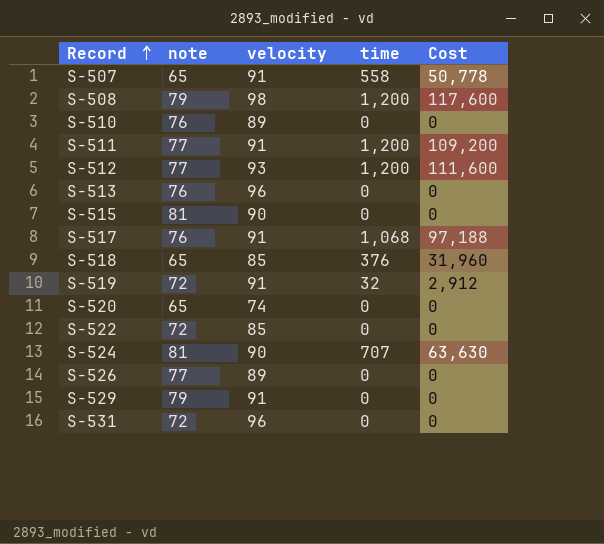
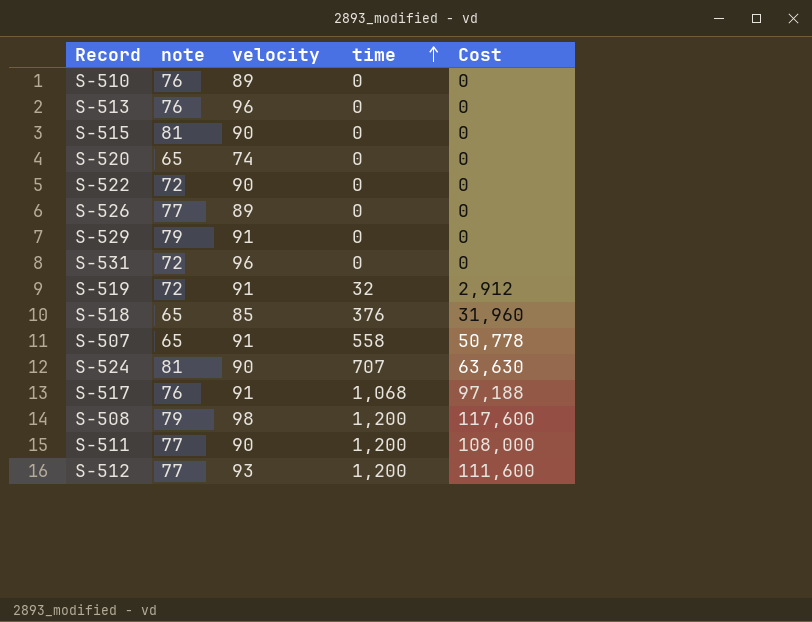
row order: Record ascending -> time ascending
S-522 | velocity: 85 -> 90
S-511 | velocity: 91 -> 90
S-511 | Cost: 109,200 -> 108,000

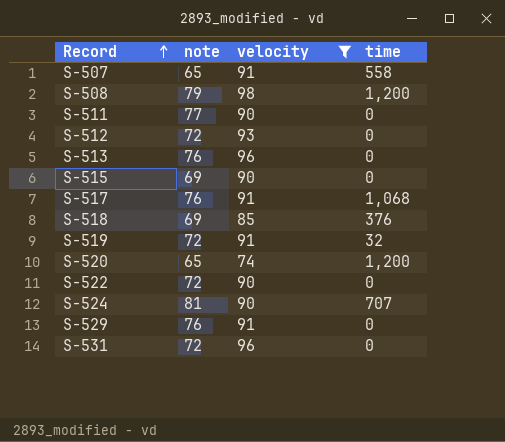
filter: none -> velocity != 89
row order: time ascending -> Record ascending
column Cost | formula: [velocity] * [time] -> none
S-511 | time: 1,200 -> 0
S-512 | note: 77 -> 72
S-512 | time: 1,200 -> 0
S-515 | note: 81 -> 69
S-518 | note: 65 -> 69
S-520 | time: 0 -> 1,200
S-529 | note: 79 -> 76

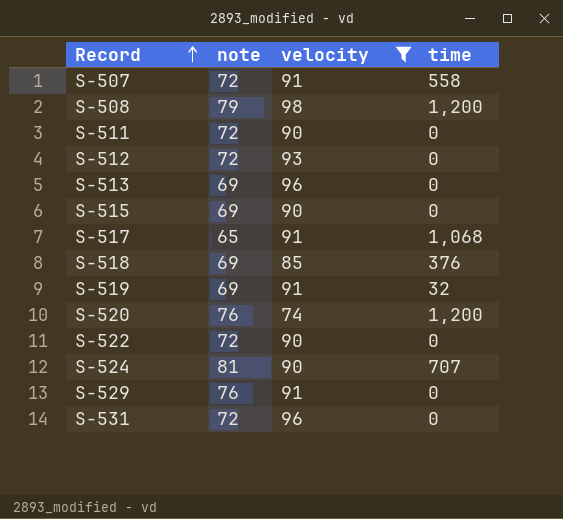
S-507 | note: 65 -> 72
S-511 | note: 77 -> 72
S-513 | note: 76 -> 69
S-517 | note: 76 -> 65
S-519 | note: 72 -> 69
S-520 | note: 65 -> 76

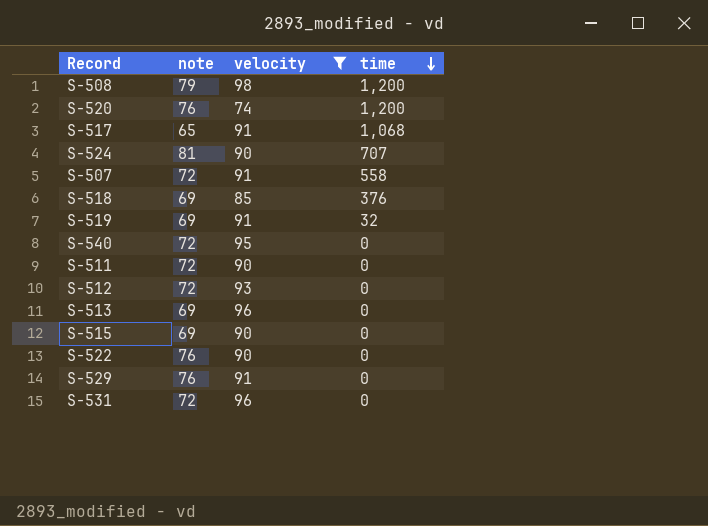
row order: Record ascending -> time descending
row S-540: none -> 72 | 95 | 0
S-522 | note: 72 -> 76

